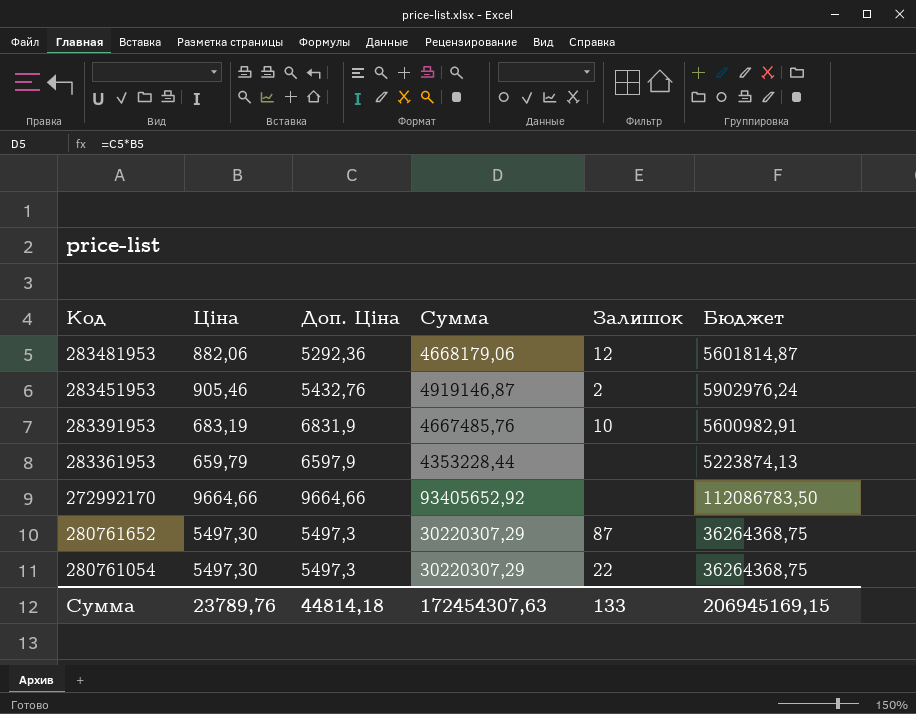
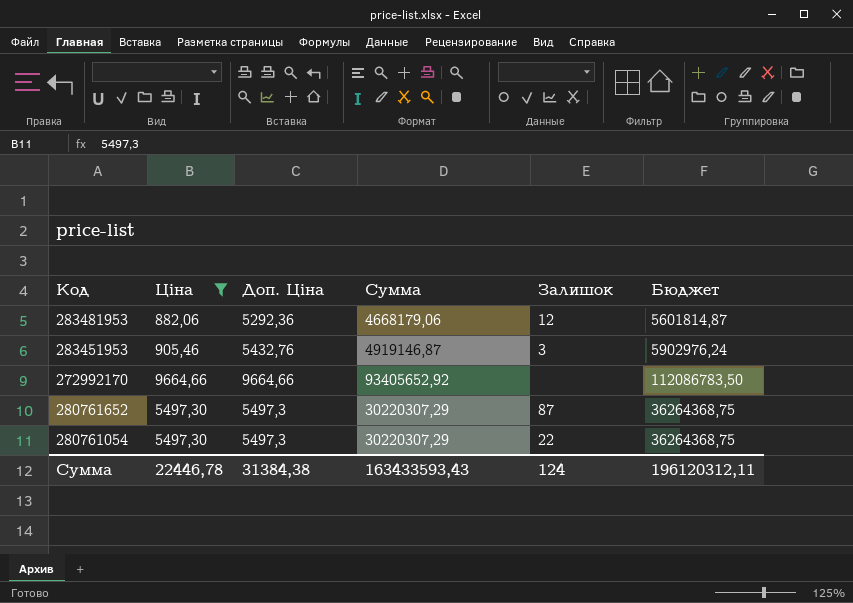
filter: none -> Ціна >= 882,06
283451953 | Залишок: 2 -> 3
Сумма | Ціна: 23789,76 -> 22446,78
Сумма | Доп. Ціна: 44814,18 -> 31384,38
Сумма | Сумма: 172454307,63 -> 163433593,43
Сумма | Залишок: 133 -> 124
Сумма | Бюджет: 206945169,15 -> 196120312,11

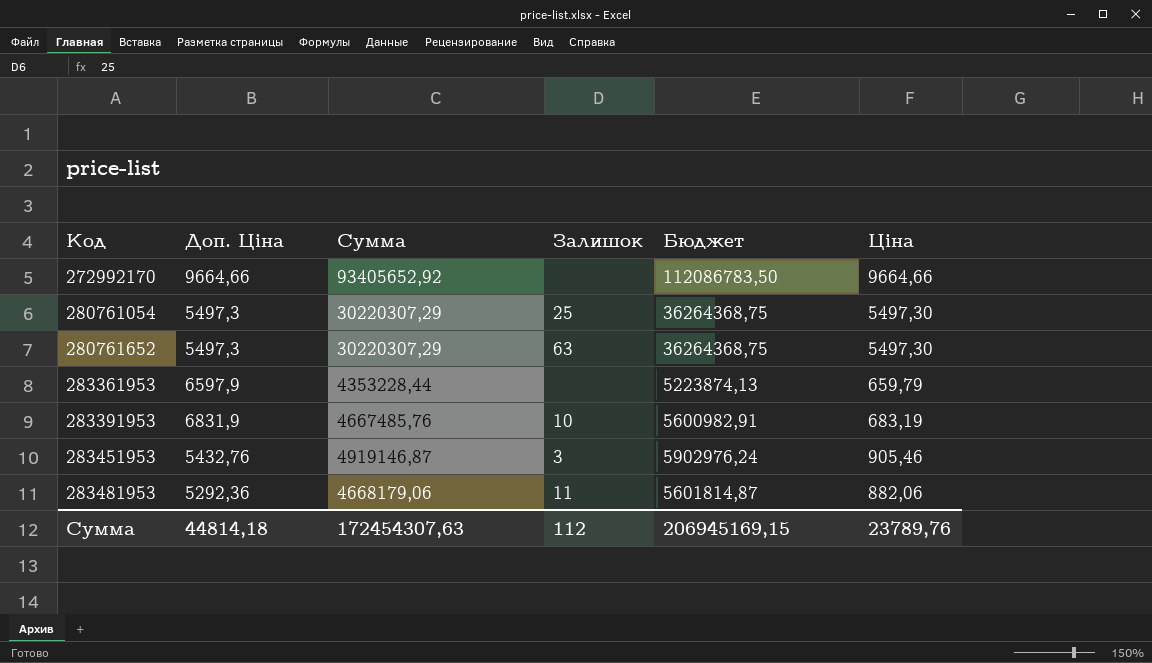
filter: Ціна >= 882,06 -> none
row order: none -> Код ascending
column Ціна | position: 2 -> 6
280761054 | Залишок: 22 -> 25
280761652 | Залишок: 87 -> 63
283481953 | Залишок: 12 -> 11
Сумма | Доп. Ціна: 31384,38 -> 44814,18
Сумма | Сумма: 163433593,43 -> 172454307,63
Сумма | Залишок: 124 -> 112
Сумма | Бюджет: 196120312,11 -> 206945169,15
Сумма | Ціна: 22446,78 -> 23789,76

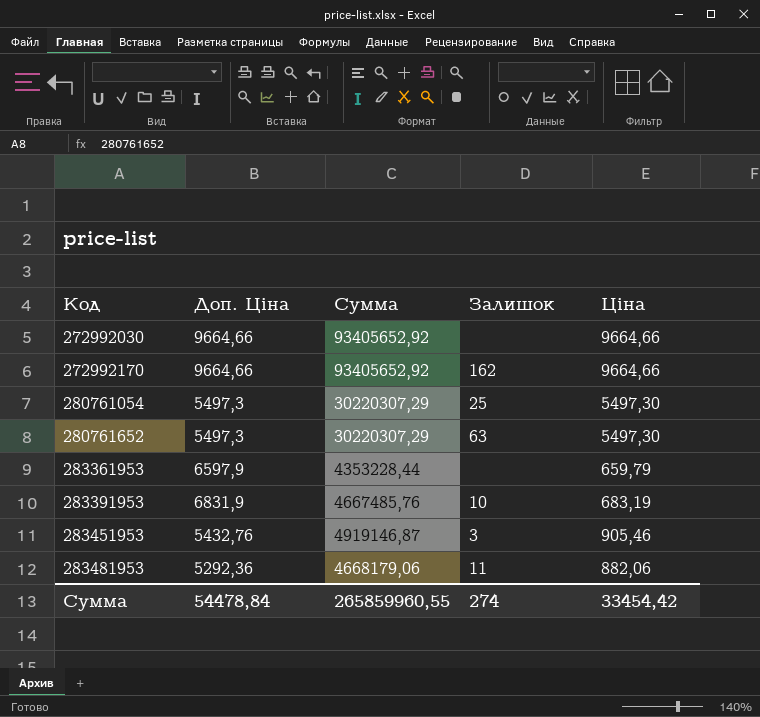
column Бюджет | formula: [Сумма] * 1,2 -> none
row 272992030: none -> 9664,66 | 93405652,92 | none | 9664,66
272992170 | Залишок: none -> 162
Сумма | Доп. Ціна: 44814,18 -> 54478,84
Сумма | Сумма: 172454307,63 -> 265859960,55
Сумма | Залишок: 112 -> 274
Сумма | Ціна: 23789,76 -> 33454,42

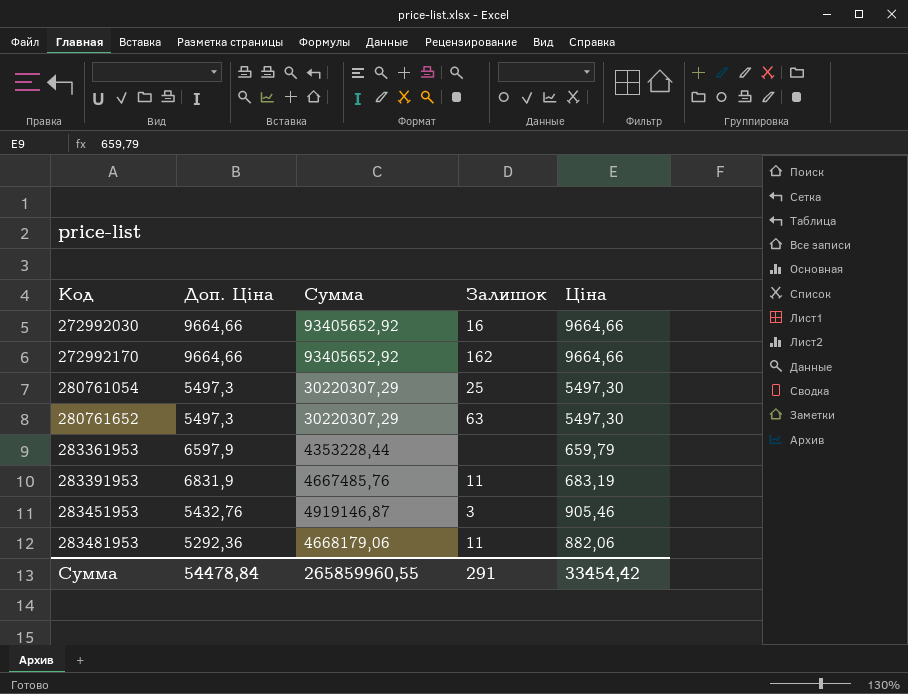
272992030 | Залишок: none -> 16
283391953 | Залишок: 10 -> 11
Сумма | Залишок: 274 -> 291

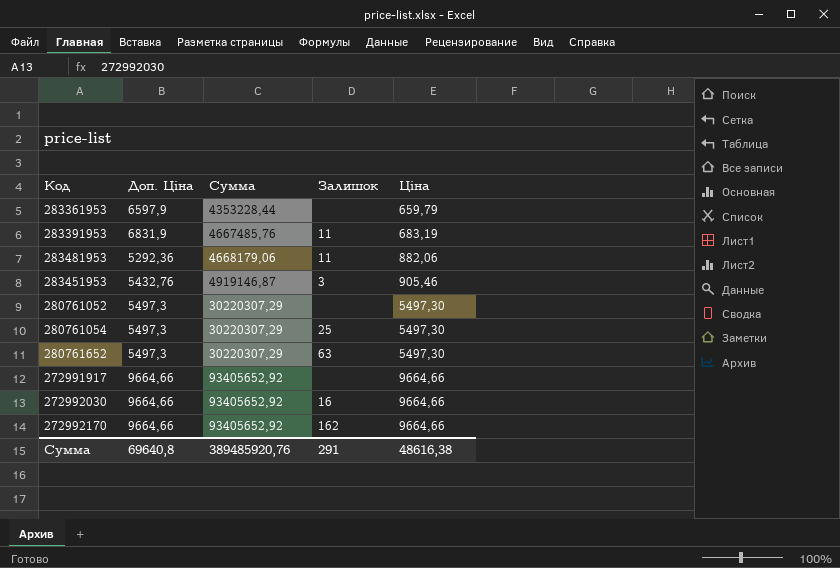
row order: Код ascending -> Сумма ascending
row 280761052: none -> 5497,3 | 30220307,29 | none | 5497,30
row 272991917: none -> 9664,66 | 93405652,92 | none | 9664,66
Сумма | Доп. Ціна: 54478,84 -> 69640,8
Сумма | Сумма: 265859960,55 -> 389485920,76
Сумма | Ціна: 33454,42 -> 48616,38

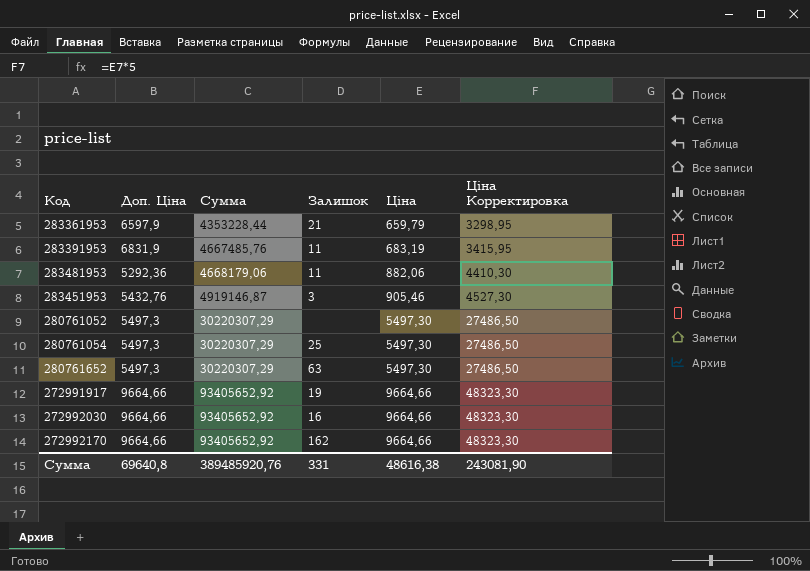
column Ціна Корректировка | formula: none -> [Ціна] * 5
283361953 | Залишок: none -> 21
272991917 | Залишок: none -> 19
Сумма | Залишок: 291 -> 331

